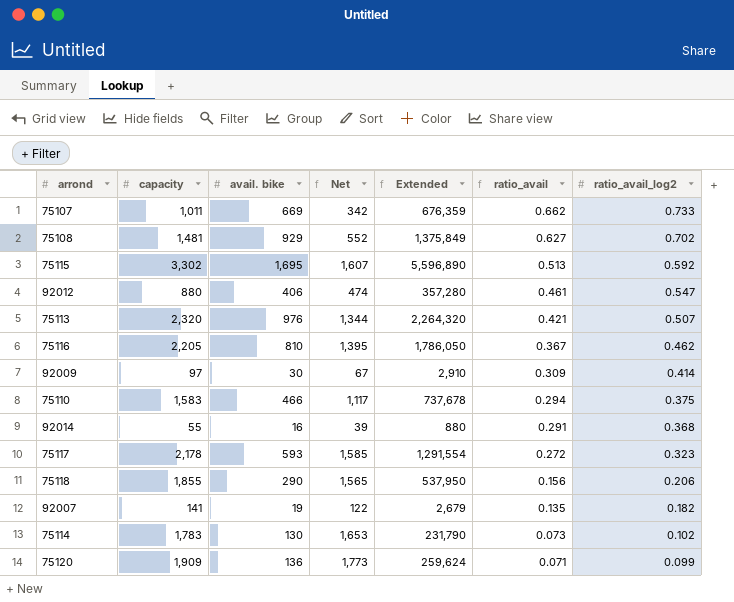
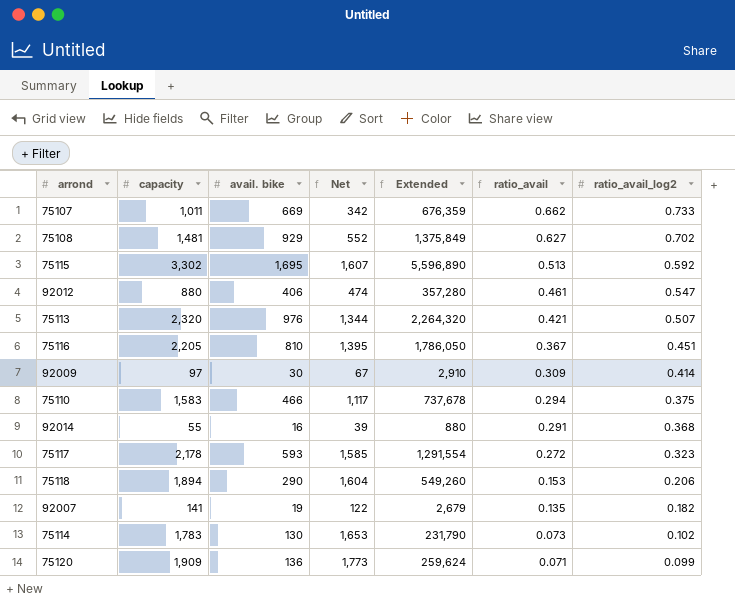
75116 | ratio_avail_log2: 0.462 -> 0.451
75118 | capacity: 1,855 -> 1,894
75118 | Net: 1,565 -> 1,604
75118 | Extended: 537,950 -> 549,260
75118 | ratio_avail: 0.156 -> 0.153

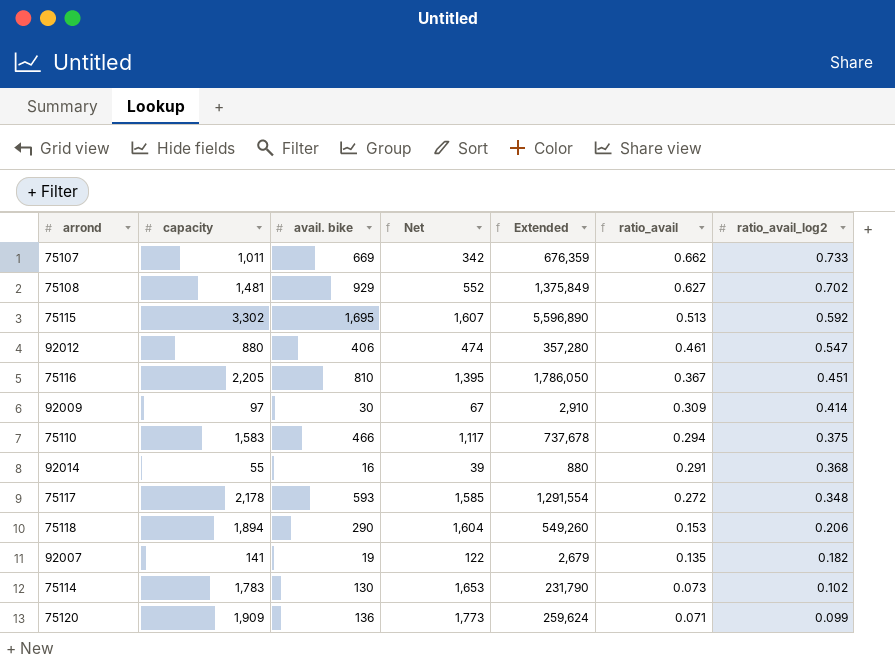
row 75113: 2,320 | 976 | 1,344 | 2,264,320 | 0.421 | 0.507 -> none
75117 | ratio_avail_log2: 0.323 -> 0.348

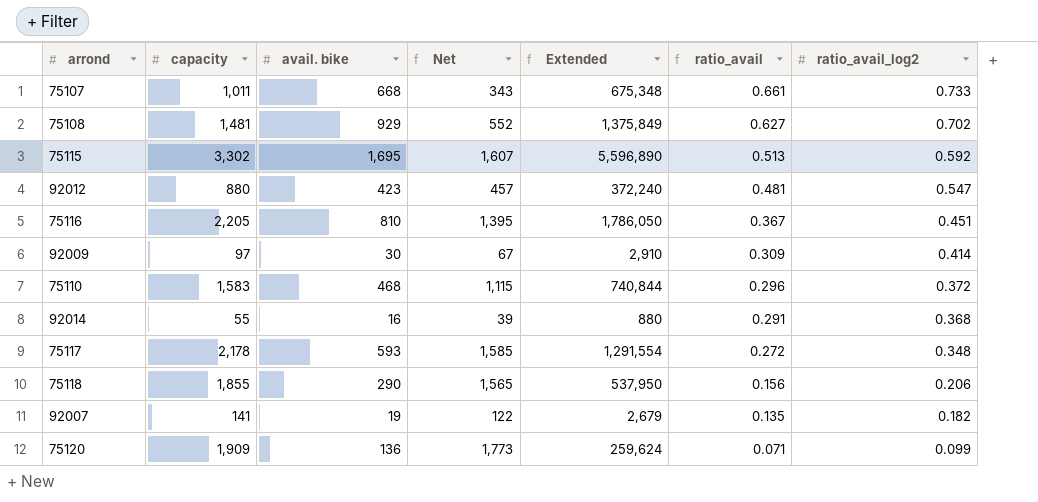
row 75114: 1,783 | 130 | 1,653 | 231,790 | 0.073 | 0.102 -> none
75107 | avail. bike: 669 -> 668
75107 | Net: 342 -> 343
75107 | Extended: 676,359 -> 675,348
75107 | ratio_avail: 0.662 -> 0.661
92012 | avail. bike: 406 -> 423
92012 | Net: 474 -> 457
92012 | Extended: 357,280 -> 372,240
92012 | ratio_avail: 0.461 -> 0.481
75110 | avail. bike: 466 -> 468
75110 | Net: 1,117 -> 1,115
75110 | Extended: 737,678 -> 740,844
75110 | ratio_avail: 0.294 -> 0.296
75110 | ratio_avail_log2: 0.375 -> 0.372
75118 | capacity: 1,894 -> 1,855
75118 | Net: 1,604 -> 1,565
75118 | Extended: 549,260 -> 537,950
75118 | ratio_avail: 0.153 -> 0.156

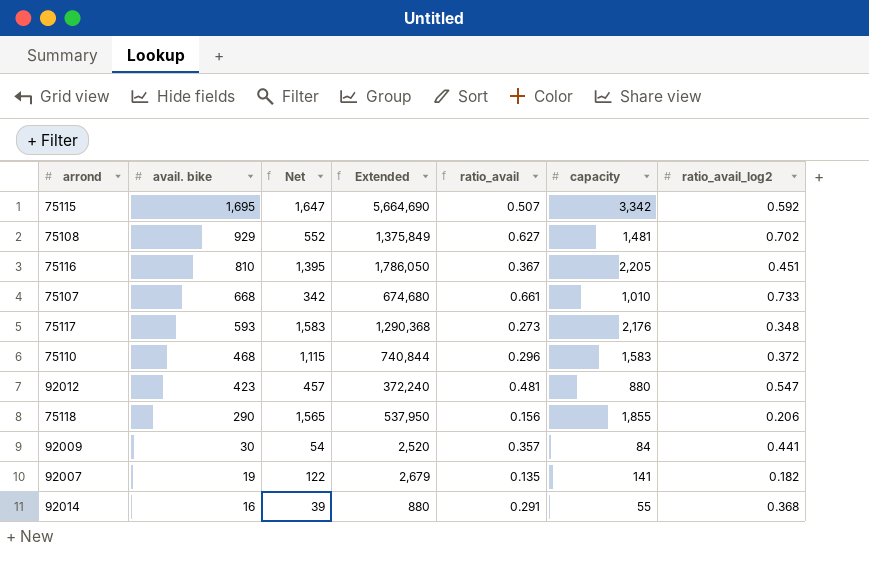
row order: ratio_avail descending -> avail. bike descending
column capacity | position: 2 -> 6
row 75120: 1,909 | 136 | 1,773 | 259,624 | 0.071 | 0.099 -> none
75115 | Net: 1,607 -> 1,647
75115 | Extended: 5,596,890 -> 5,664,690
75115 | ratio_avail: 0.513 -> 0.507
75115 | capacity: 3,302 -> 3,342
75107 | Net: 343 -> 342
75107 | Extended: 675,348 -> 674,680
75107 | capacity: 1,011 -> 1,010
75117 | Net: 1,585 -> 1,583
75117 | Extended: 1,291,554 -> 1,290,368
75117 | ratio_avail: 0.272 -> 0.273
75117 | capacity: 2,178 -> 2,176
92009 | Net: 67 -> 54
92009 | Extended: 2,910 -> 2,520
92009 | ratio_avail: 0.309 -> 0.357
92009 | capacity: 97 -> 84
92009 | ratio_avail_log2: 0.414 -> 0.441

